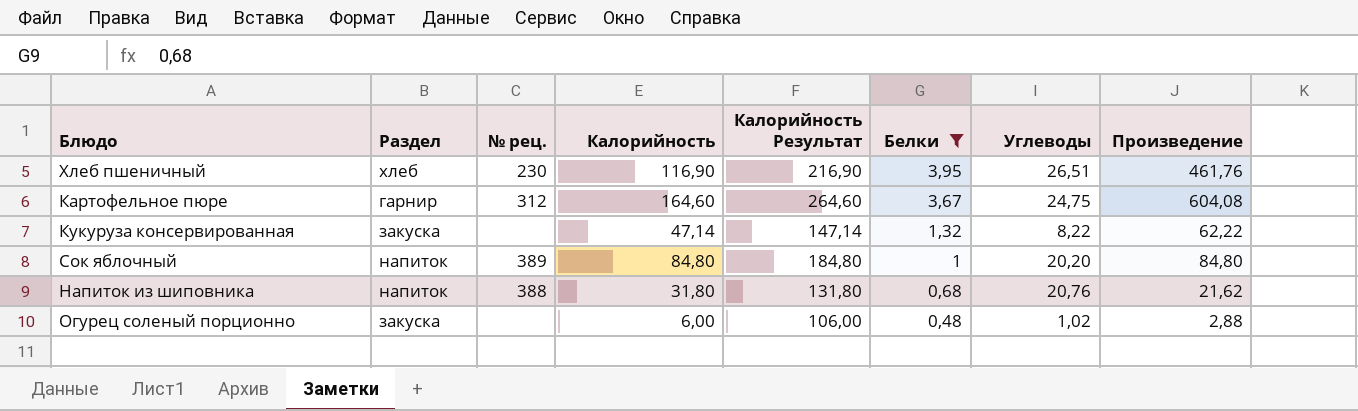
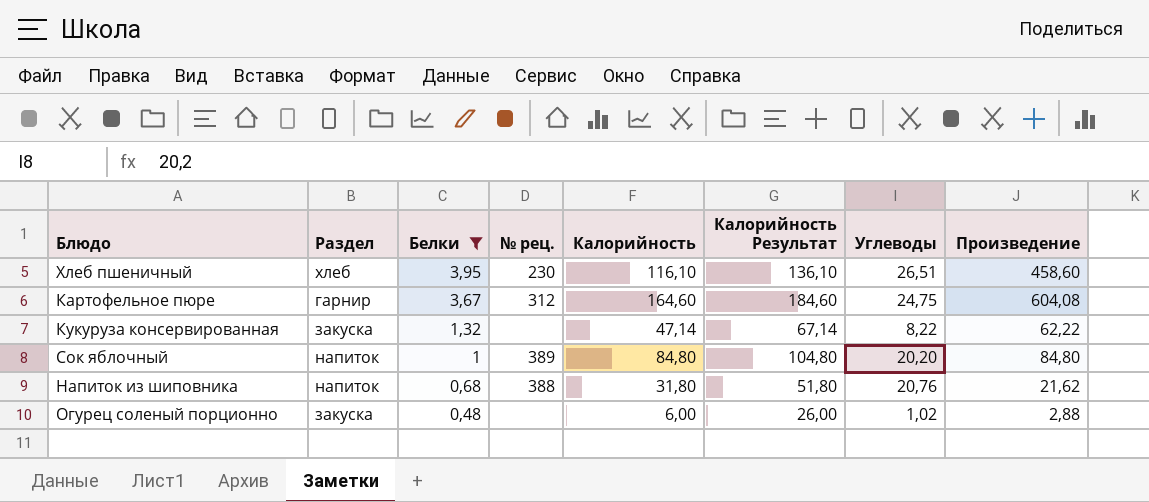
column Белки | position: 6 -> 3
column Калорийность Результат | formula: [Калорийность] + 100 -> [Калорийность] + 20
Хлеб пшеничный | Калорийность: 116,90 -> 116,10
Хлеб пшеничный | Произведение: 461,76 -> 458,60

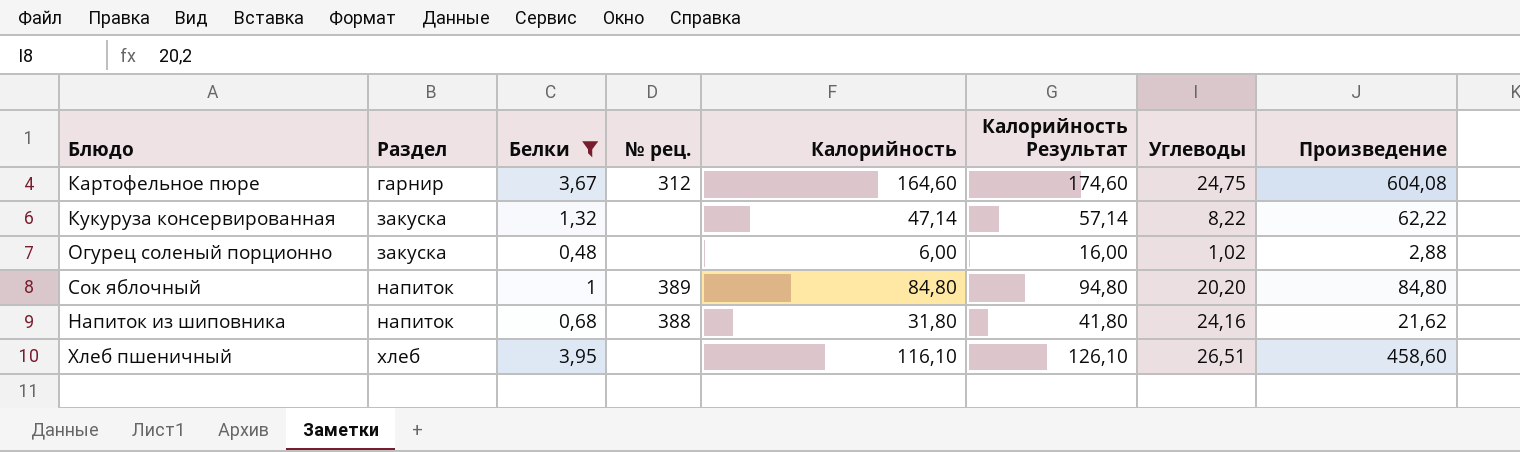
row order: Белки descending -> Раздел ascending
column Калорийность Результат | formula: [Калорийность] + 20 -> [Калорийность] + 10
Напиток из шиповника | Углеводы: 20,76 -> 24,16
Хлеб пшеничный | № рец.: 230 -> none

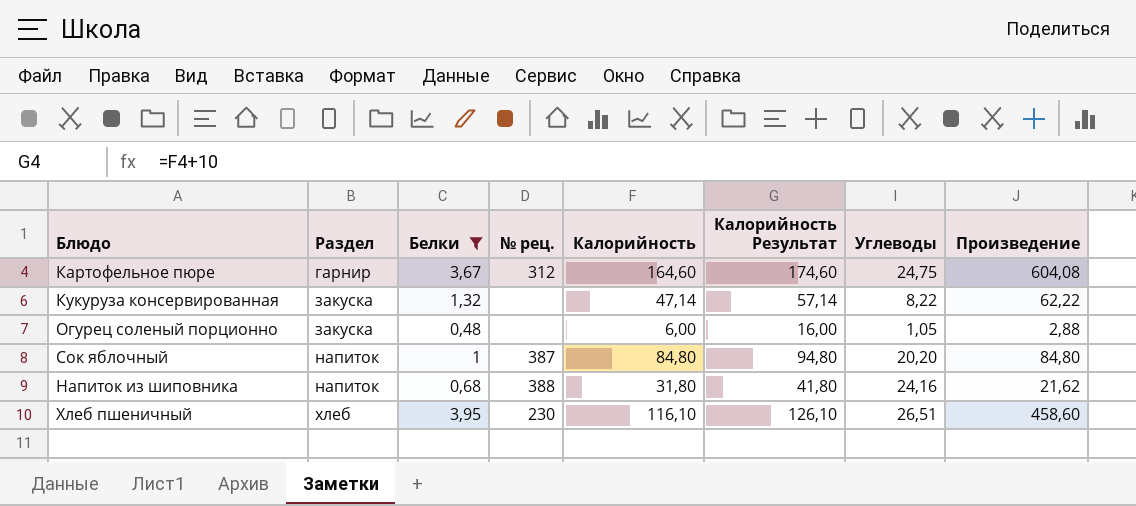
Огурец соленый порционно | Углеводы: 1,02 -> 1,05
Сок яблочный | № рец.: 389 -> 387
Хлеб пшеничный | № рец.: none -> 230

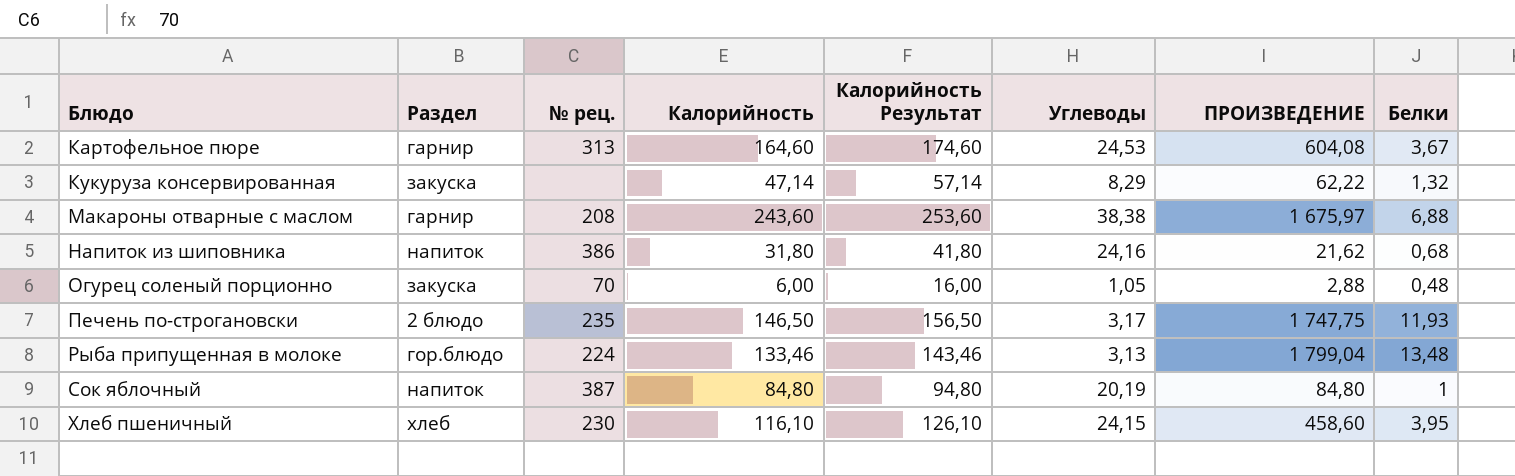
filter: Белки <= 3,95 -> none
row order: Раздел ascending -> Блюдо ascending
column name: Произведение -> ПРОИЗВЕДЕНИЕ
column Белки | position: 3 -> 8
Картофельное пюре | № рец.: 312 -> 313
Картофельное пюре | Углеводы: 24,75 -> 24,53
Кукуруза консервированная | Углеводы: 8,22 -> 8,29
Напиток из шиповника | № рец.: 388 -> 386
Огурец соленый порционно | № рец.: none -> 70
Сок яблочный | Углеводы: 20,20 -> 20,19
Хлеб пшеничный | Углеводы: 26,51 -> 24,15

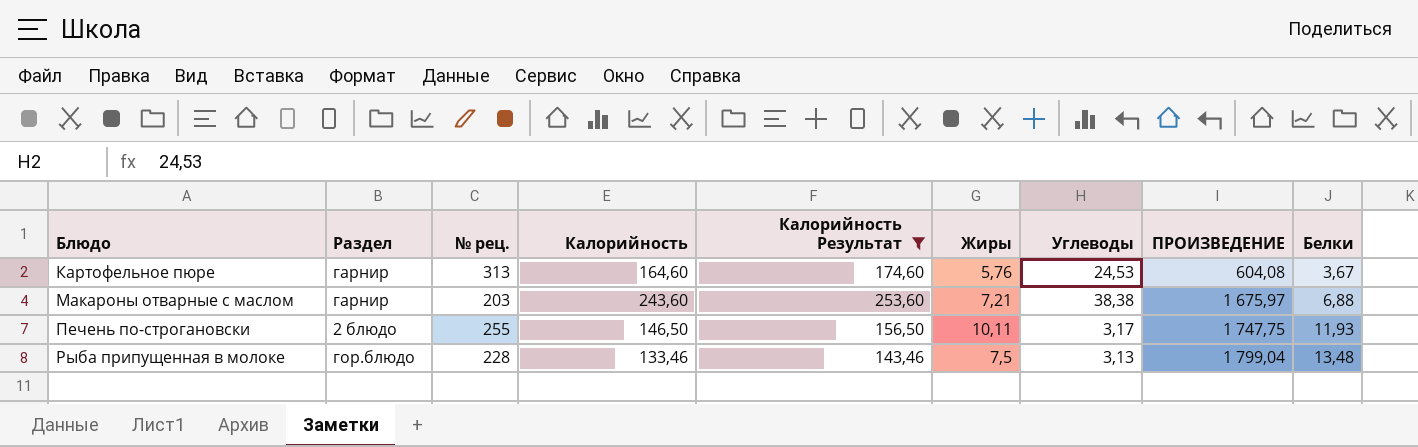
filter: none -> Калорийность Результат >= 143,46
column Жиры | position: none -> 6
Макароны отварные с маслом | № рец.: 208 -> 203
Печень по-строгановски | № рец.: 235 -> 255
Рыба припущенная в молоке | № рец.: 224 -> 228

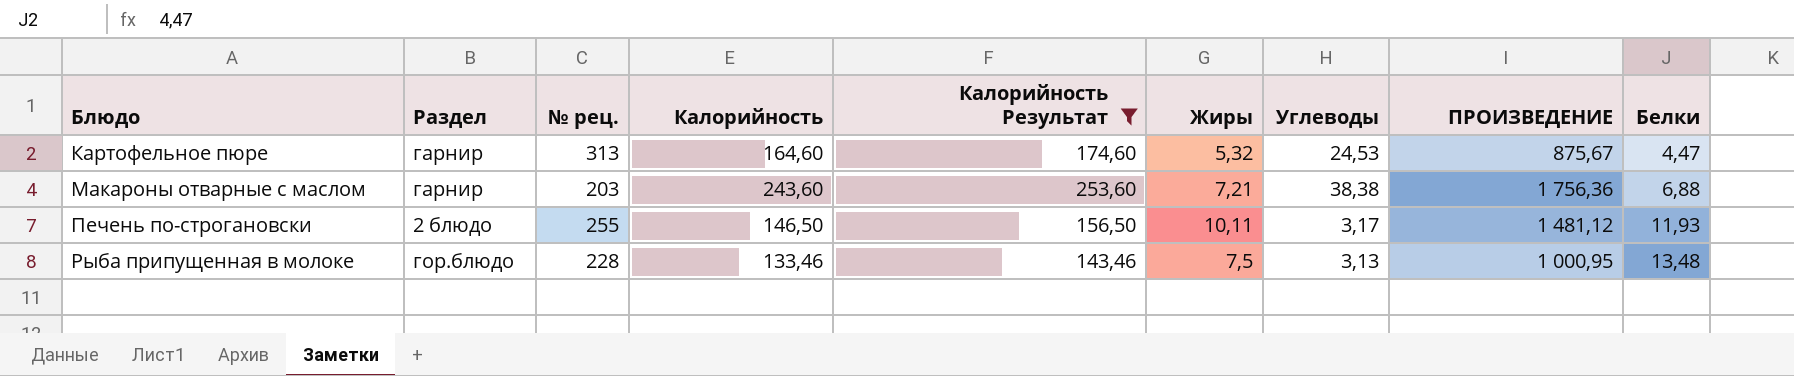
column ПРОИЗВЕДЕНИЕ | formula: [Калорийность] * [Белки] -> [Калорийность] * [Жиры]
Картофельное пюре | Жиры: 5,76 -> 5,32
Картофельное пюре | Белки: 3,67 -> 4,47

